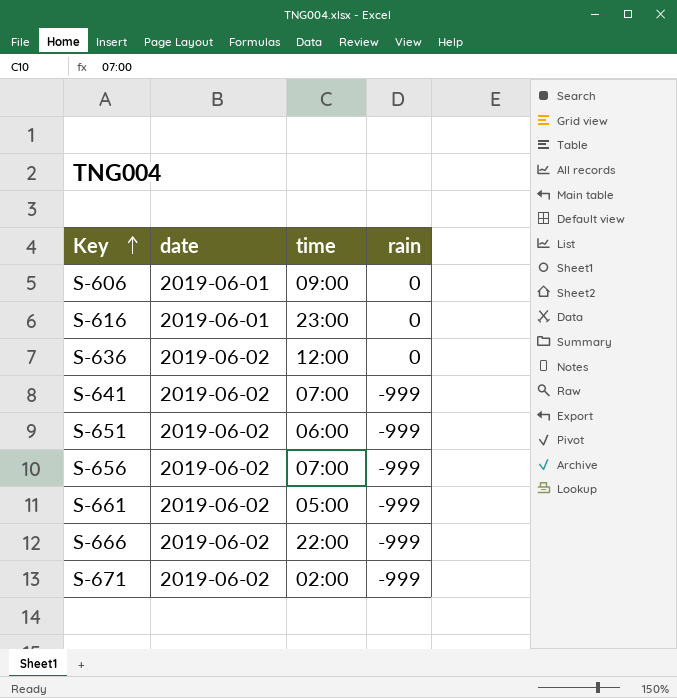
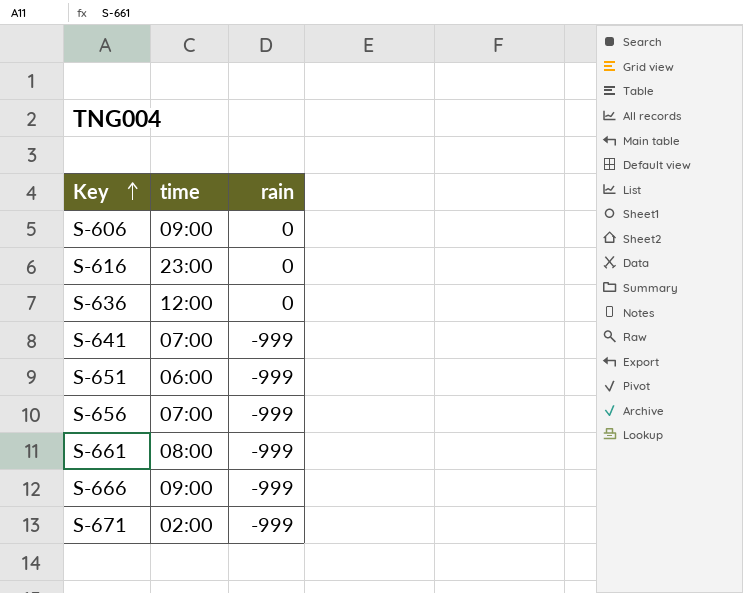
column date | position: 2 -> none
S-661 | time: 05:00 -> 08:00
S-666 | time: 22:00 -> 09:00

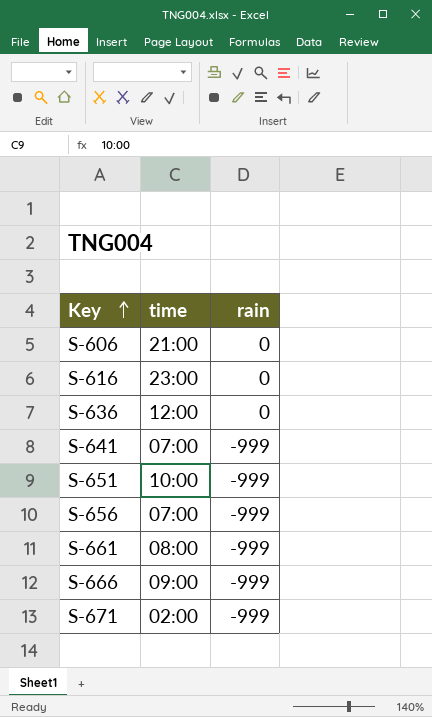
S-606 | time: 09:00 -> 21:00
S-651 | time: 06:00 -> 10:00

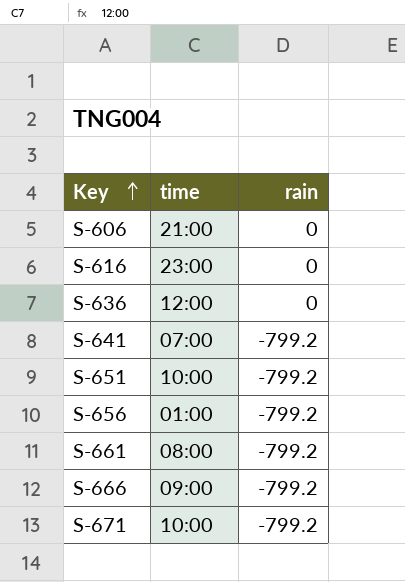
S-641 | rain: -999 -> -799.2
S-651 | rain: -999 -> -799.2
S-656 | time: 07:00 -> 01:00
S-656 | rain: -999 -> -799.2
S-661 | rain: -999 -> -799.2
S-666 | rain: -999 -> -799.2
S-671 | time: 02:00 -> 10:00
S-671 | rain: -999 -> -799.2

